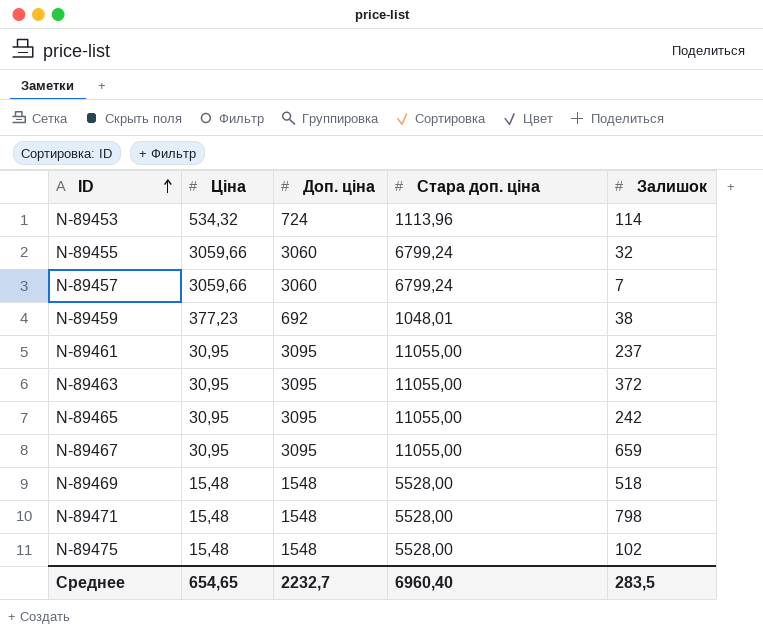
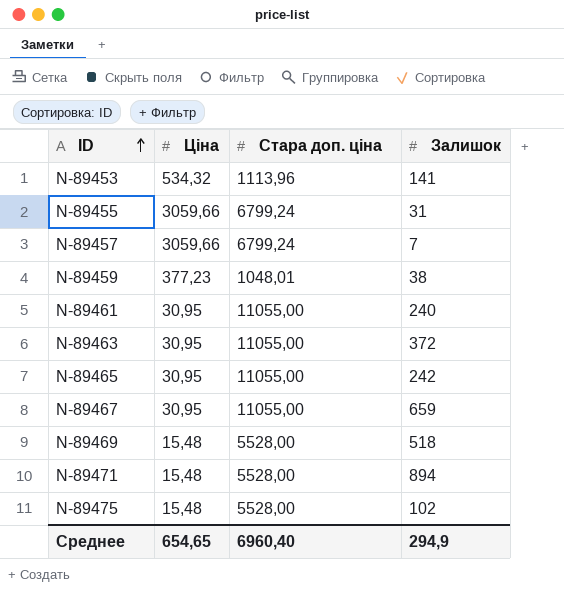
column Доп. ціна | position: 3 -> none
N-89453 | Залишок: 114 -> 141
N-89455 | Залишок: 32 -> 31
N-89461 | Залишок: 237 -> 240
N-89471 | Залишок: 798 -> 894
Среднее | Залишок: 283,5 -> 294,9

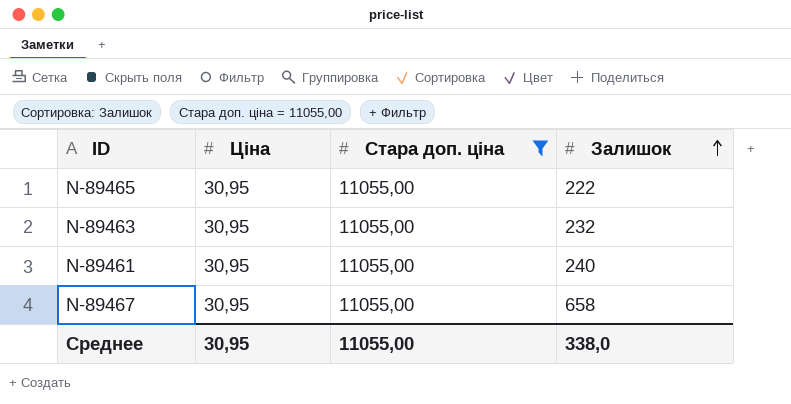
filter: none -> Стара доп. ціна = 11055,00
row order: ID ascending -> Залишок ascending
N-89465 | Залишок: 242 -> 222
N-89463 | Залишок: 372 -> 232
N-89467 | Залишок: 659 -> 658
Среднее | Ціна: 654,65 -> 30,95
Среднее | Стара доп. ціна: 6960,40 -> 11055,00
Среднее | Залишок: 294,9 -> 338,0

